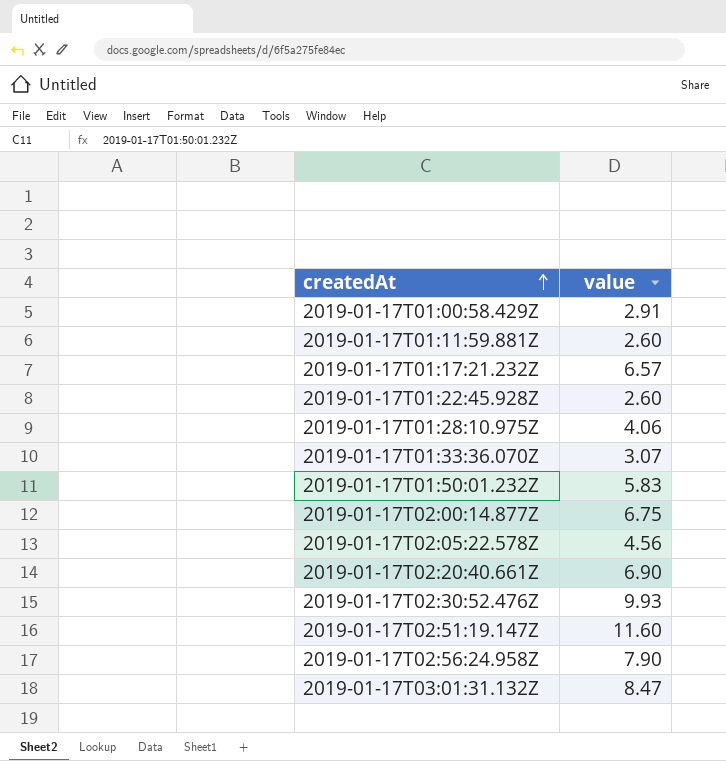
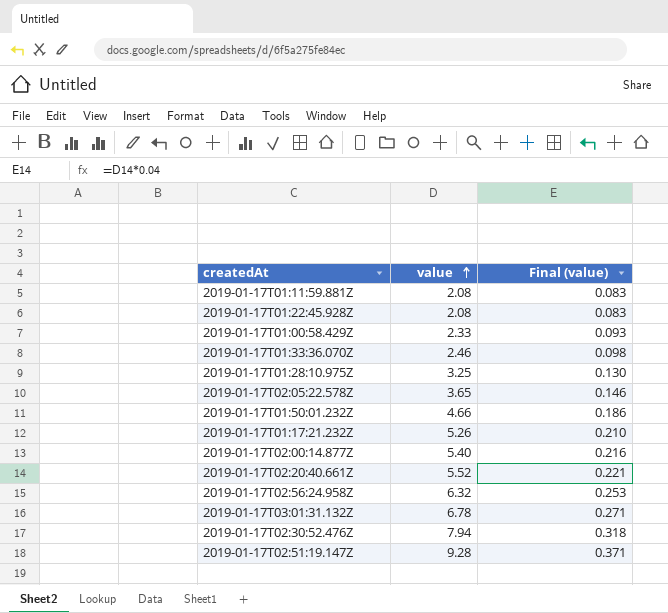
row order: createdAt ascending -> value ascending
column Final (value) | formula: none -> [value] * 0.04
2019-01-17T01:11:59.881Z | value: 2.60 -> 2.08
2019-01-17T01:22:45.928Z | value: 2.60 -> 2.08
2019-01-17T01:00:58.429Z | value: 2.91 -> 2.33
2019-01-17T01:33:36.070Z | value: 3.07 -> 2.46
2019-01-17T01:28:10.975Z | value: 4.06 -> 3.25
2019-01-17T02:05:22.578Z | value: 4.56 -> 3.65
2019-01-17T01:50:01.232Z | value: 5.83 -> 4.66
2019-01-17T01:17:21.232Z | value: 6.57 -> 5.26
2019-01-17T02:00:14.877Z | value: 6.75 -> 5.40
2019-01-17T02:20:40.661Z | value: 6.90 -> 5.52
2019-01-17T02:56:24.958Z | value: 7.90 -> 6.32
2019-01-17T03:01:31.132Z | value: 8.47 -> 6.78
2019-01-17T02:30:52.476Z | value: 9.93 -> 7.94
2019-01-17T02:51:19.147Z | value: 11.60 -> 9.28

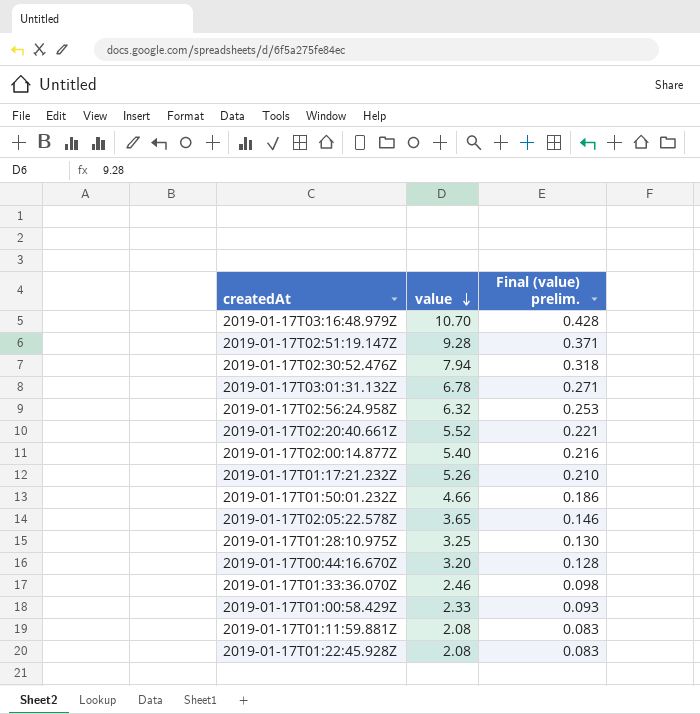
row order: value ascending -> value descending
column name: Final (value) -> Final (value) prelim.
row 2019-01-17T03:16:48.979Z: none -> 10.70 | 0.428
row 2019-01-17T00:44:16.670Z: none -> 3.20 | 0.128

